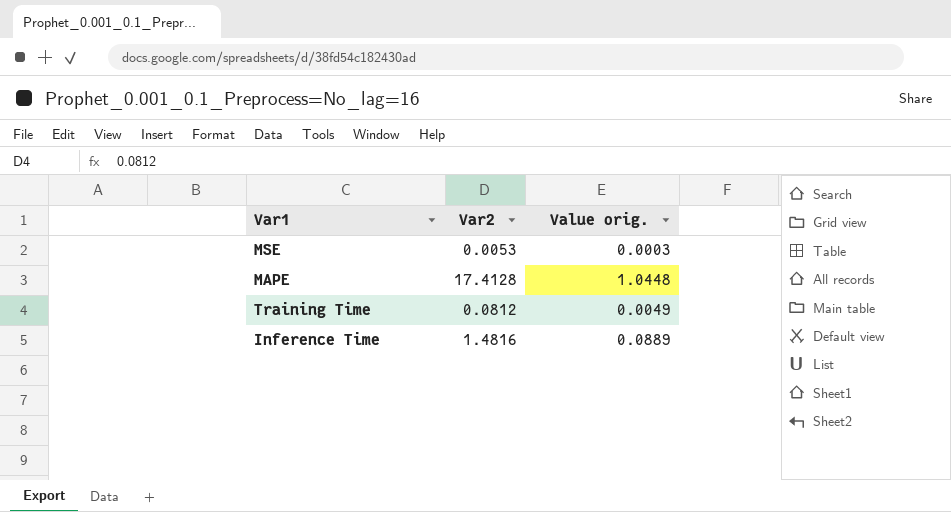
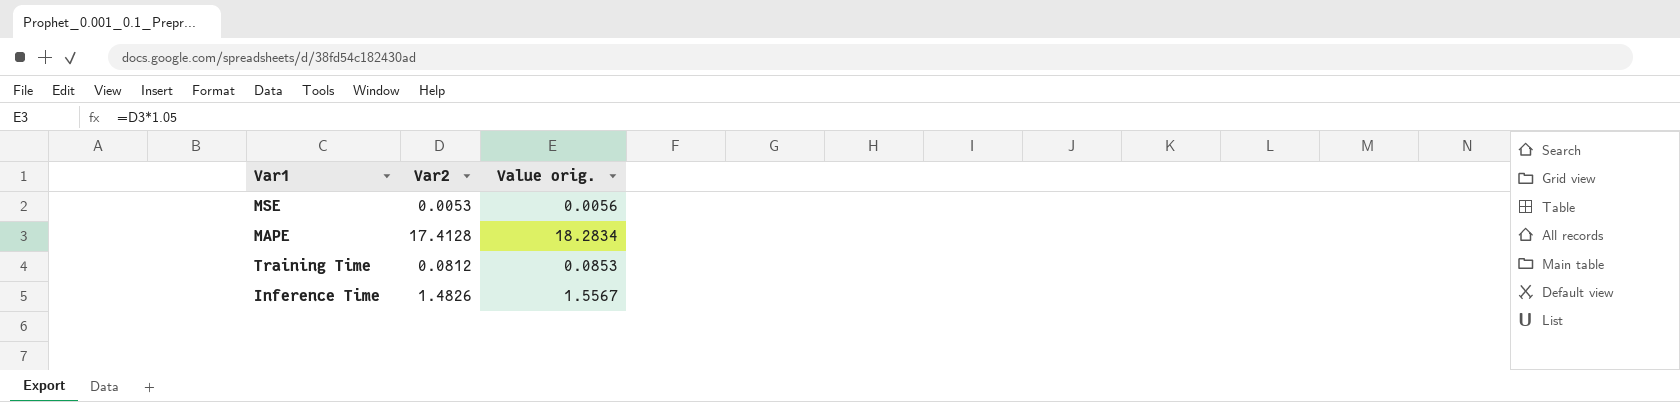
column Value orig. | formula: [Var2] * 0.06 -> [Var2] * 1.05
Inference Time | Var2: 1.4816 -> 1.4826

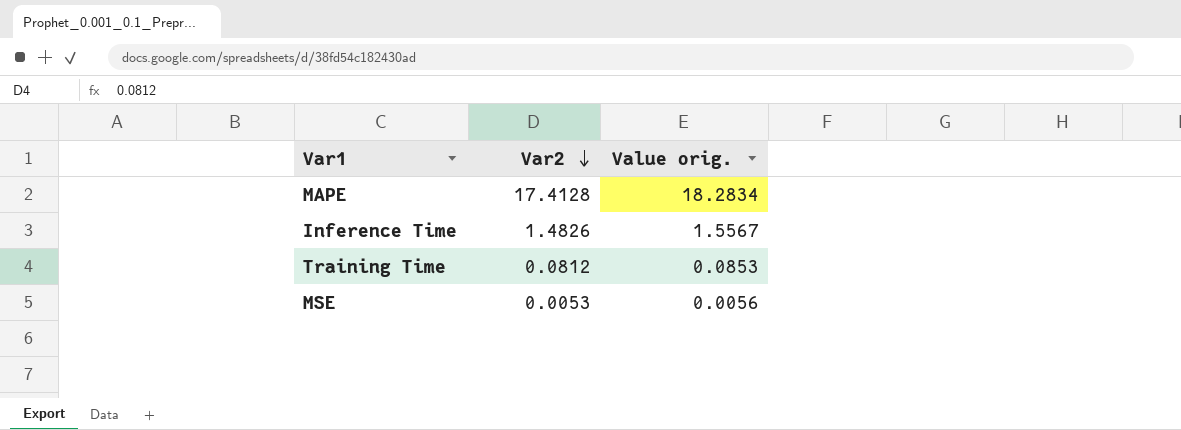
row order: none -> Var2 descending

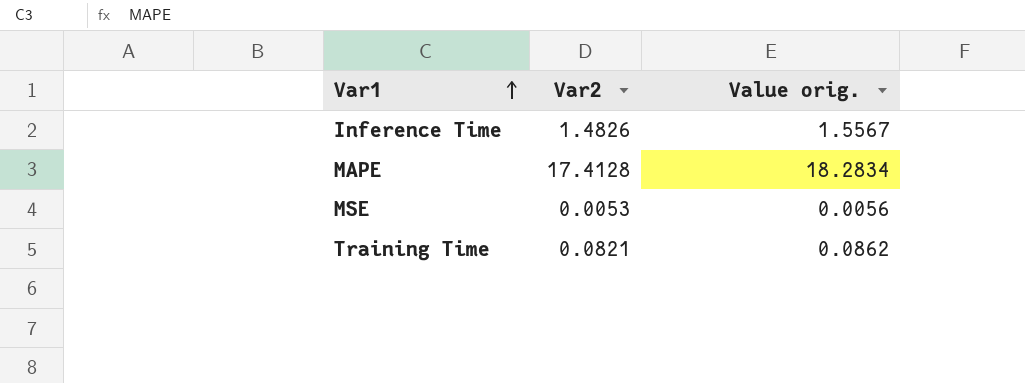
row order: Var2 descending -> Var1 ascending
Training Time | Var2: 0.0812 -> 0.0821
Training Time | Value orig.: 0.0853 -> 0.0862

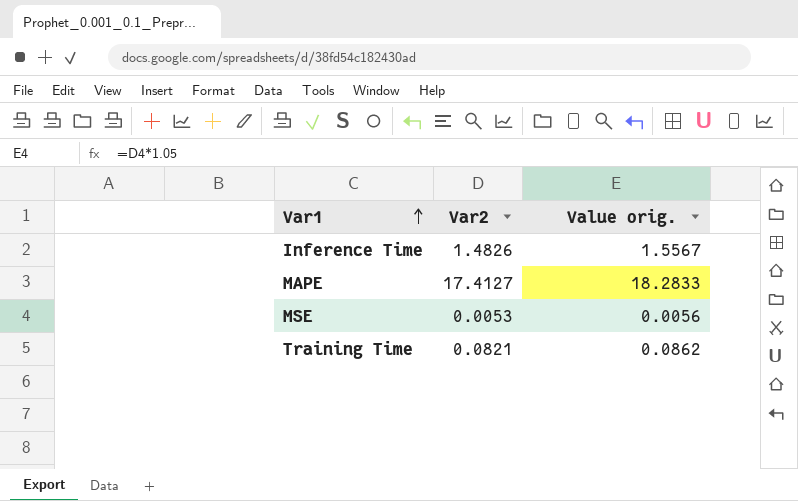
MAPE | Var2: 17.4128 -> 17.4127
MAPE | Value orig.: 18.2834 -> 18.2833

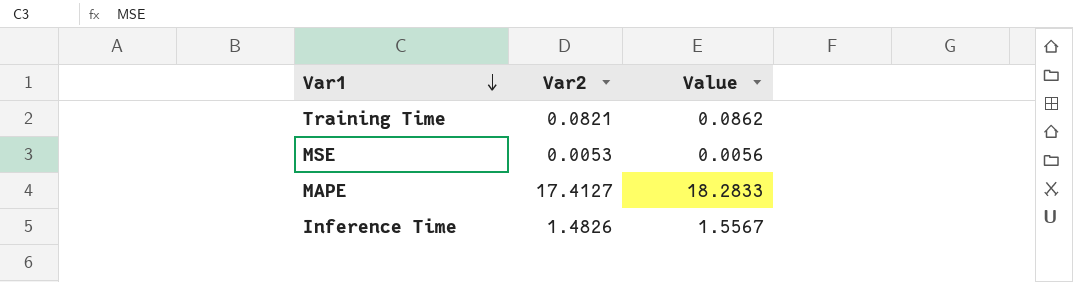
row order: Var1 ascending -> Var1 descending
column name: Value orig. -> Value

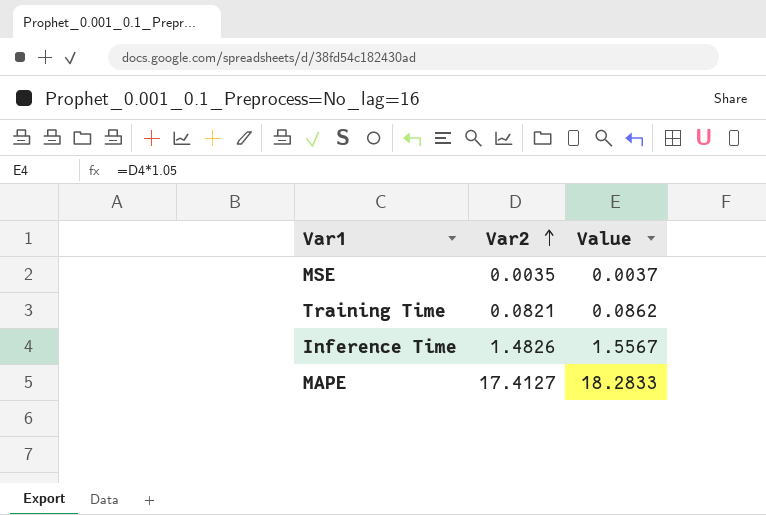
row order: Var1 descending -> Var2 ascending
MSE | Var2: 0.0053 -> 0.0035
MSE | Value: 0.0056 -> 0.0037

